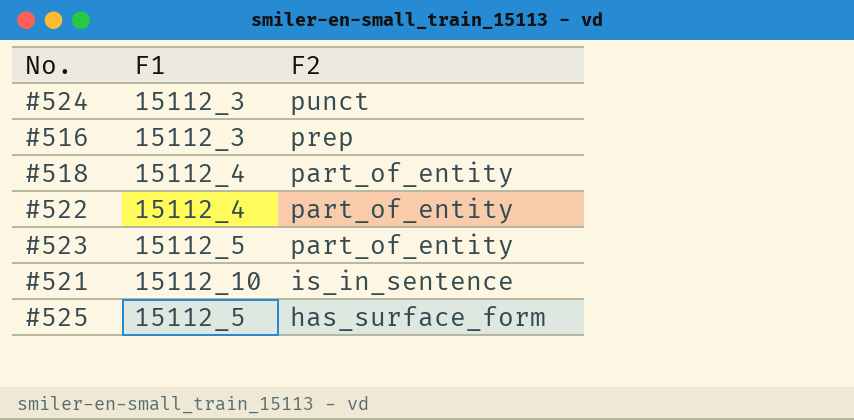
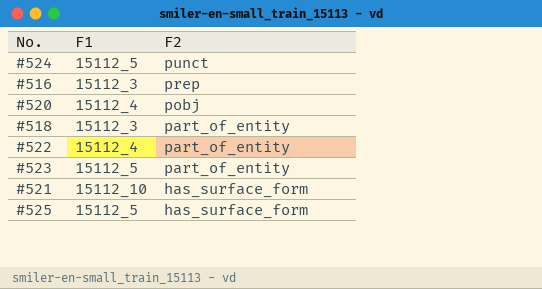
#524 | F1: 15112_3 -> 15112_5
row #520: none -> 15112_4 | pobj
#518 | F1: 15112_4 -> 15112_3
#521 | F2: is_in_sentence -> has_surface_form

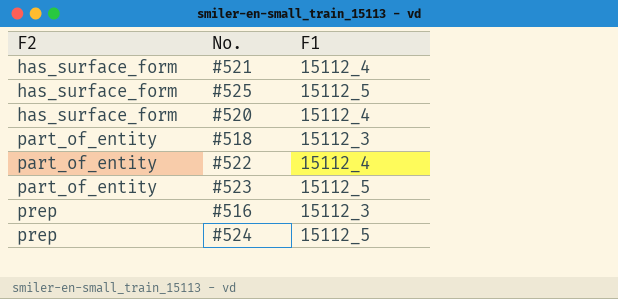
row order: F2 descending -> F2 ascending
column F2 | position: 3 -> 1
#521 | F1: 15112_10 -> 15112_4
#520 | F2: pobj -> has_surface_form
#524 | F2: punct -> prep

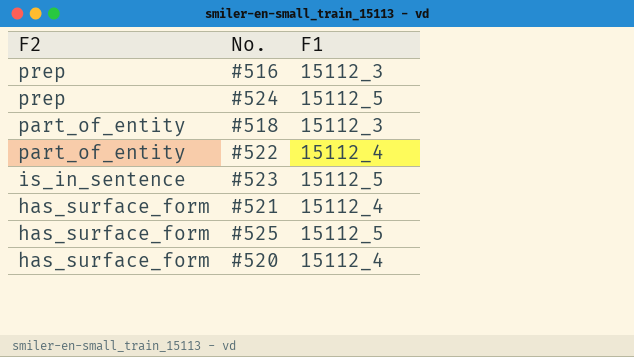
row order: F2 ascending -> F2 descending
#523 | F2: part_of_entity -> is_in_sentence

